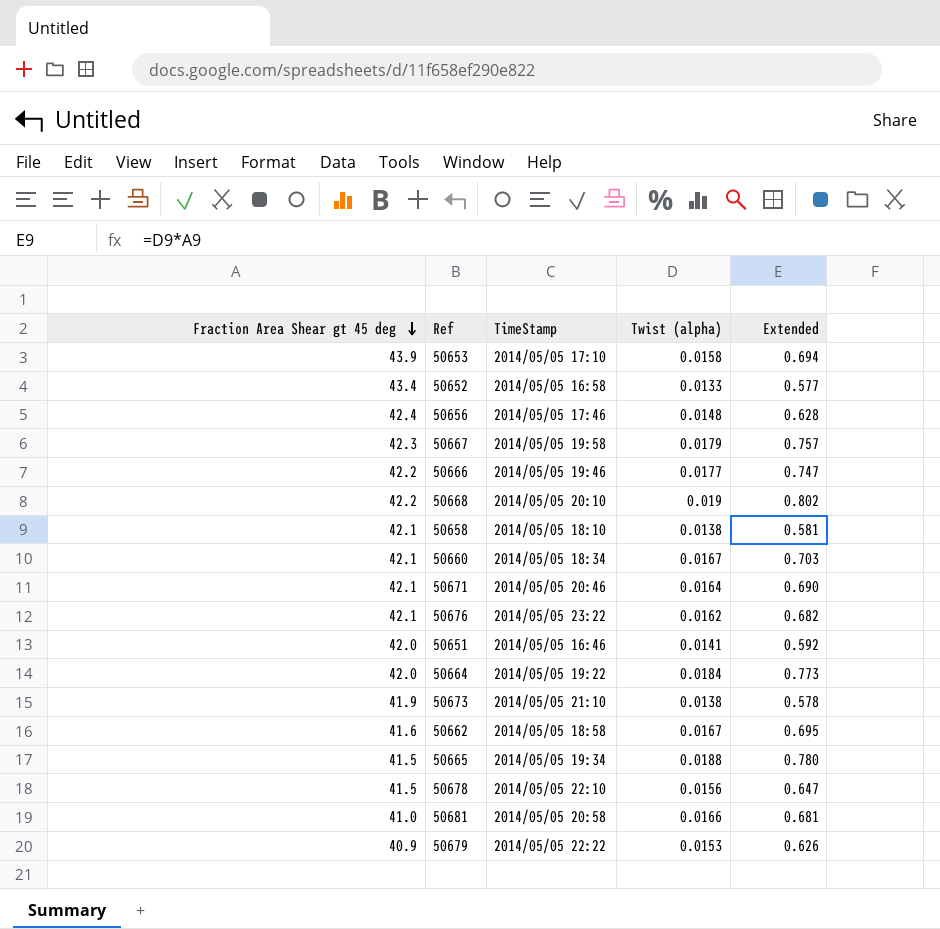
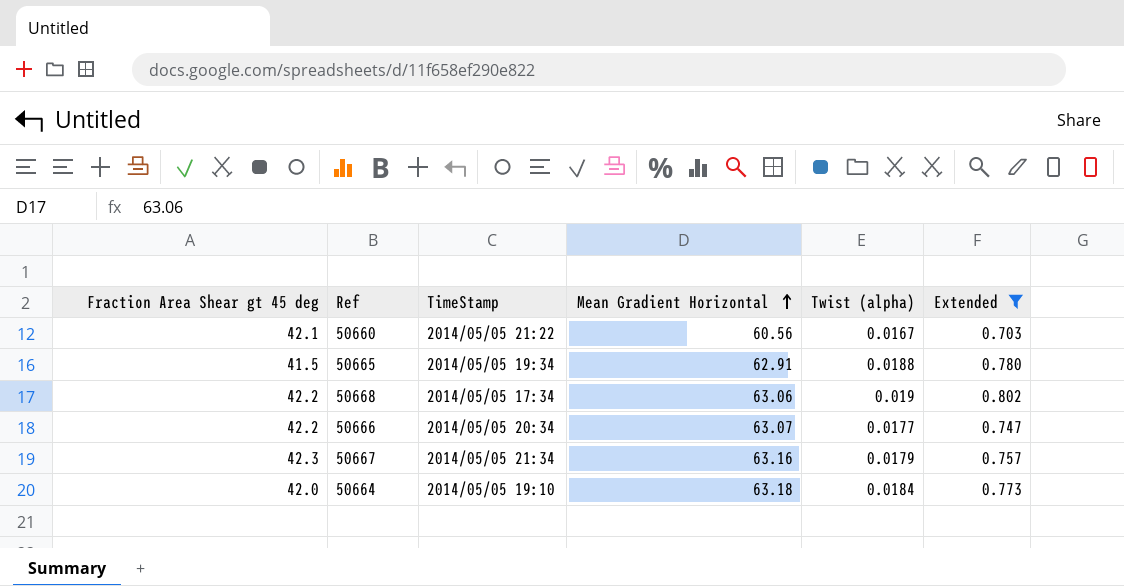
filter: none -> Extended >= 0.703
row order: Fraction Area Shear gt 45 deg descending -> Mean Gradient Horizontal ascending
column Mean Gradient Horizontal | position: none -> 4
50660 | TimeStamp: 2014/05/05 18:34 -> 2014/05/05 21:22
50668 | TimeStamp: 2014/05/05 20:10 -> 2014/05/05 17:34
50666 | TimeStamp: 2014/05/05 19:46 -> 2014/05/05 20:34
50667 | TimeStamp: 2014/05/05 19:58 -> 2014/05/05 21:34
50664 | TimeStamp: 2014/05/05 19:22 -> 2014/05/05 19:10

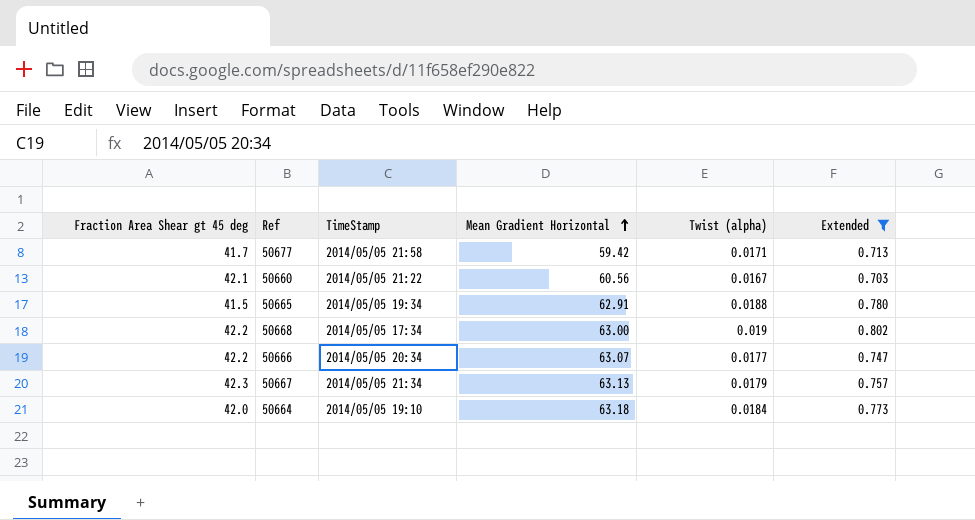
row 50677: none -> 41.7 | 2014/05/05 21:58 | 59.42 | 0.0171 | 0.713
50668 | Mean Gradient Horizontal: 63.06 -> 63.00
50667 | Mean Gradient Horizontal: 63.16 -> 63.13

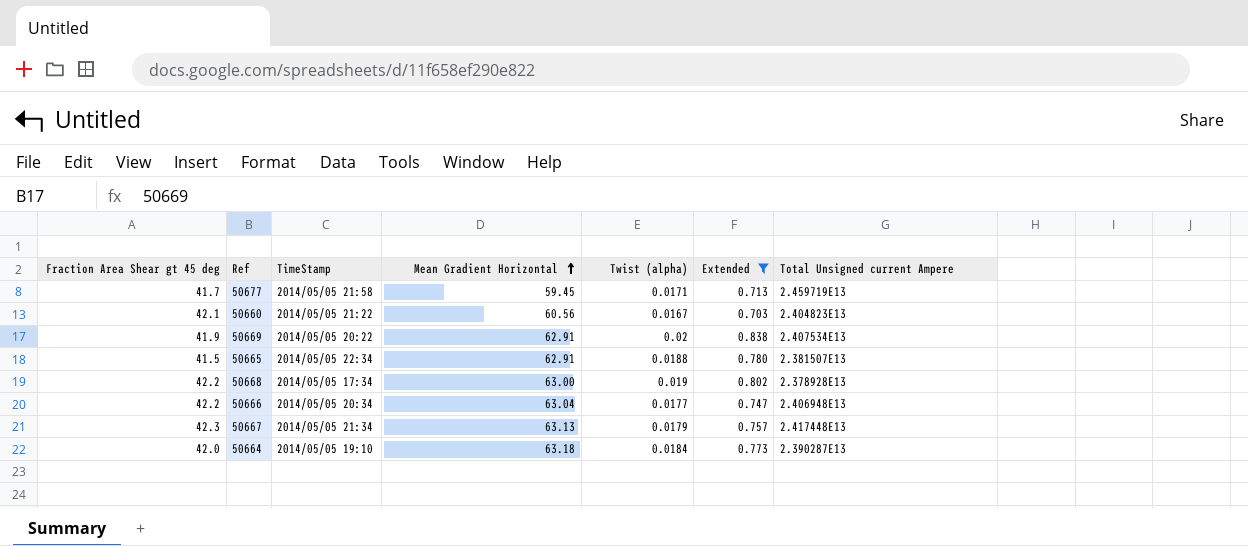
column Total Unsigned current Ampere | position: none -> 7
50677 | Mean Gradient Horizontal: 59.42 -> 59.45
row 50669: none -> 41.9 | 2014/05/05 20:22 | 62.91 | 0.02 | 0.838 | 2.407534E13
50665 | TimeStamp: 2014/05/05 19:34 -> 2014/05/05 22:34
50666 | Mean Gradient Horizontal: 63.07 -> 63.04

